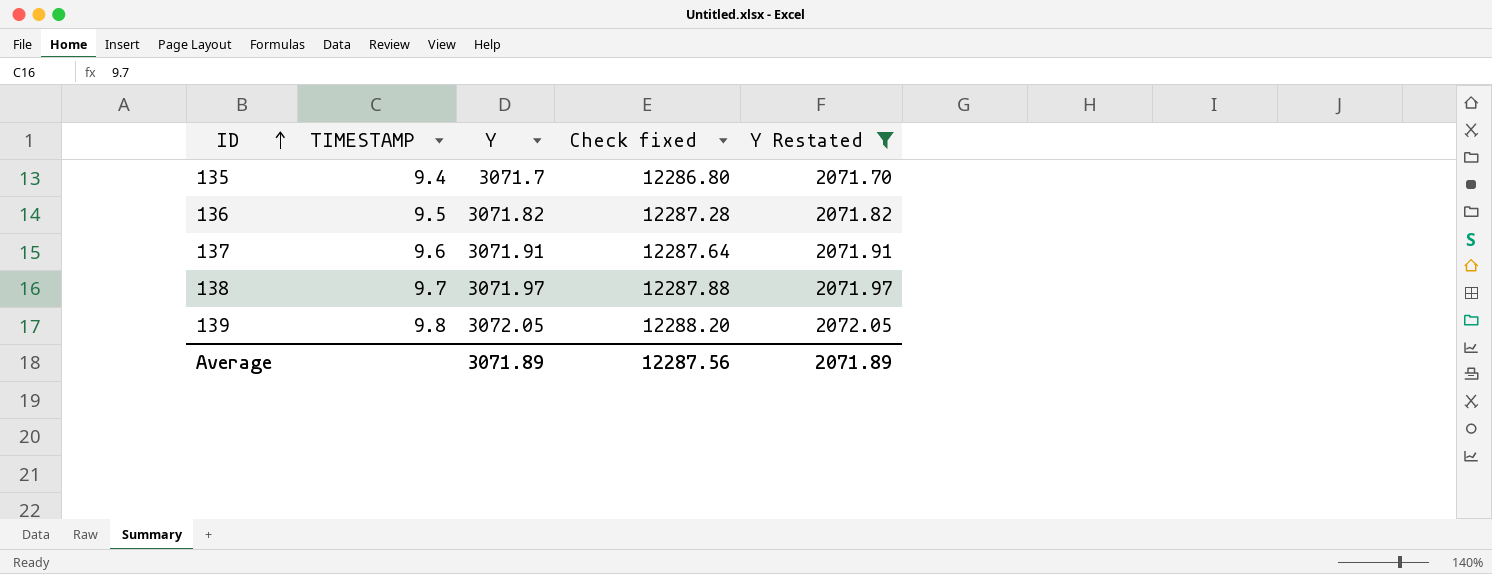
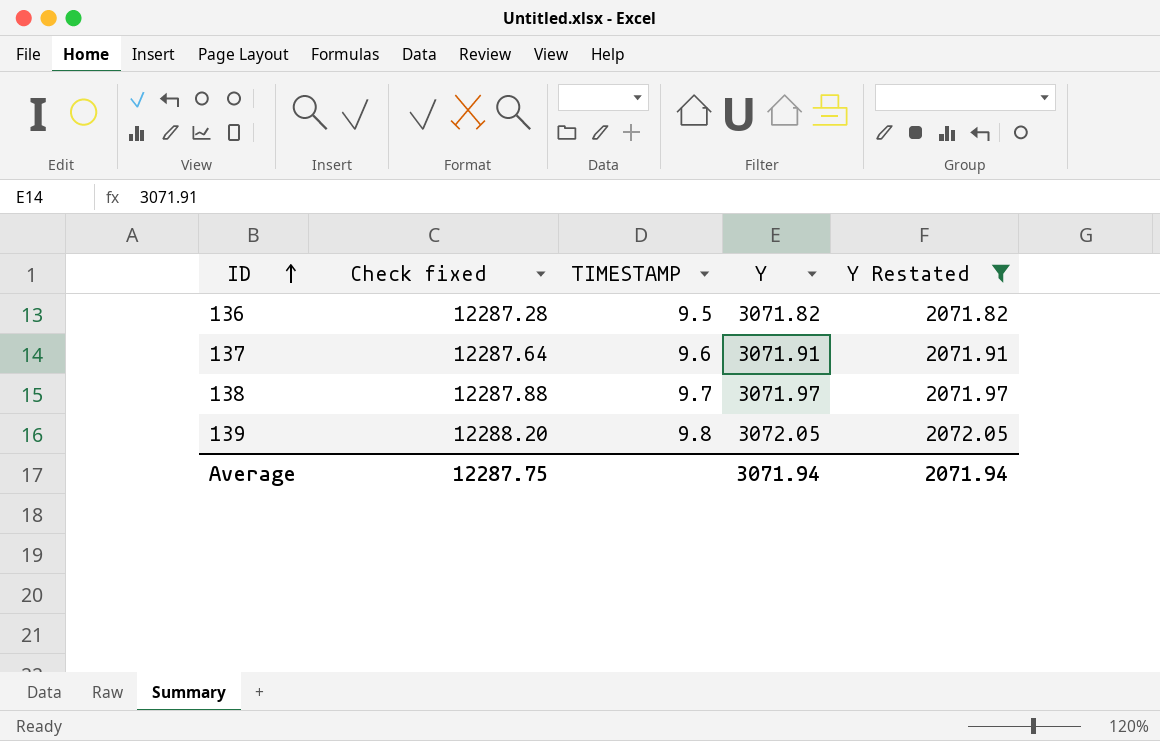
column Check fixed | position: 4 -> 2
row 135: 9.4 | 3071.7 | 12286.80 | 2071.70 -> none
Average | Check fixed: 12287.56 -> 12287.75
Average | Y: 3071.89 -> 3071.94
Average | Y Restated: 2071.89 -> 2071.94

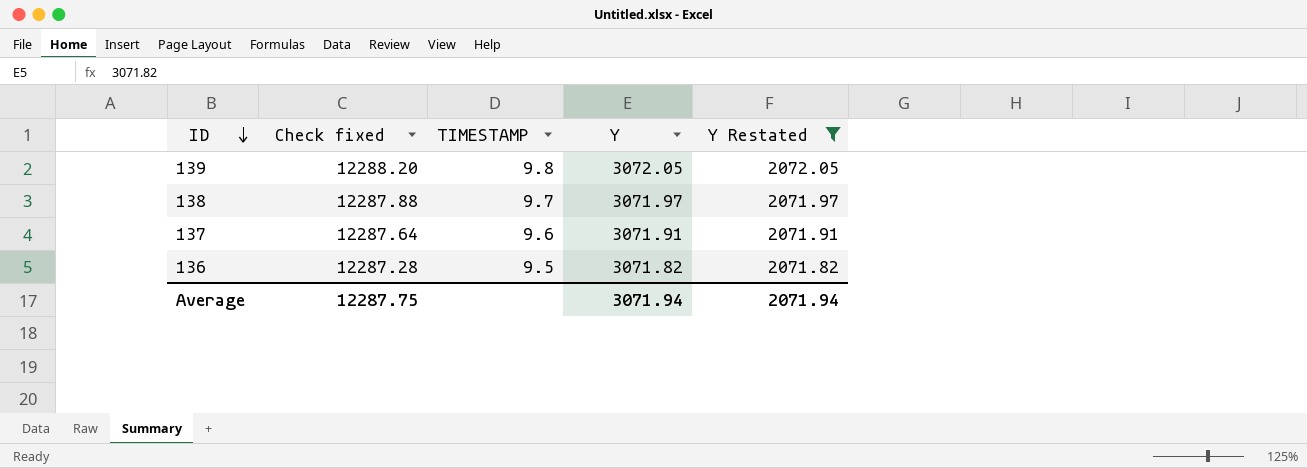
row order: ID ascending -> ID descending

